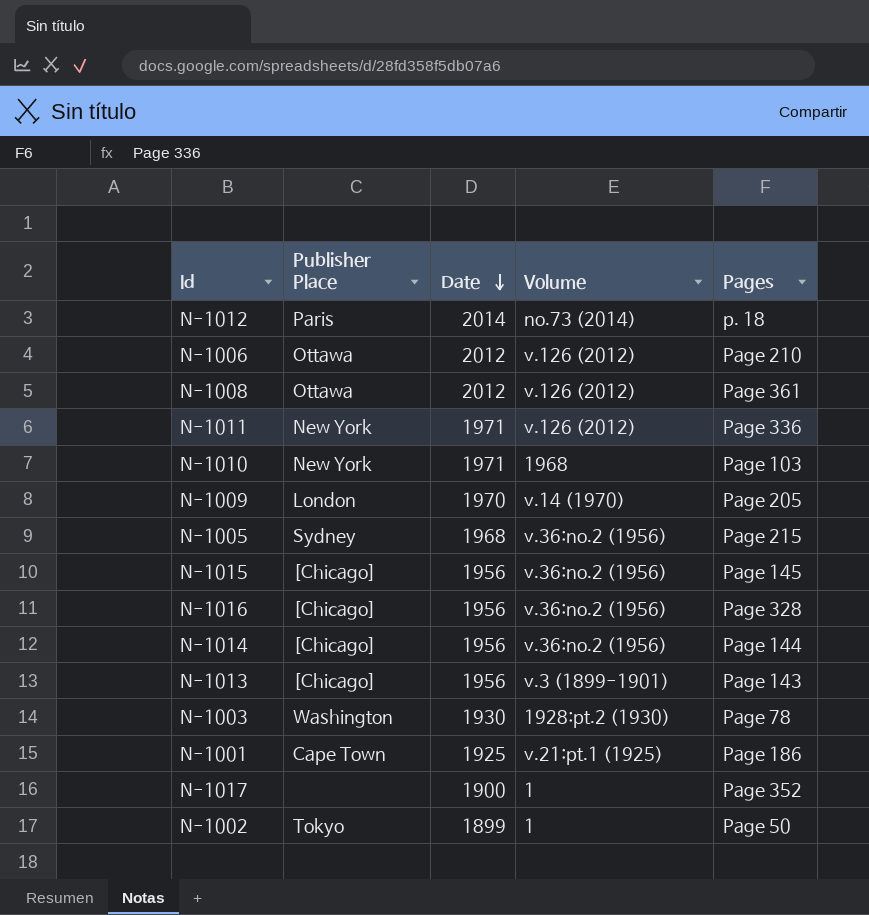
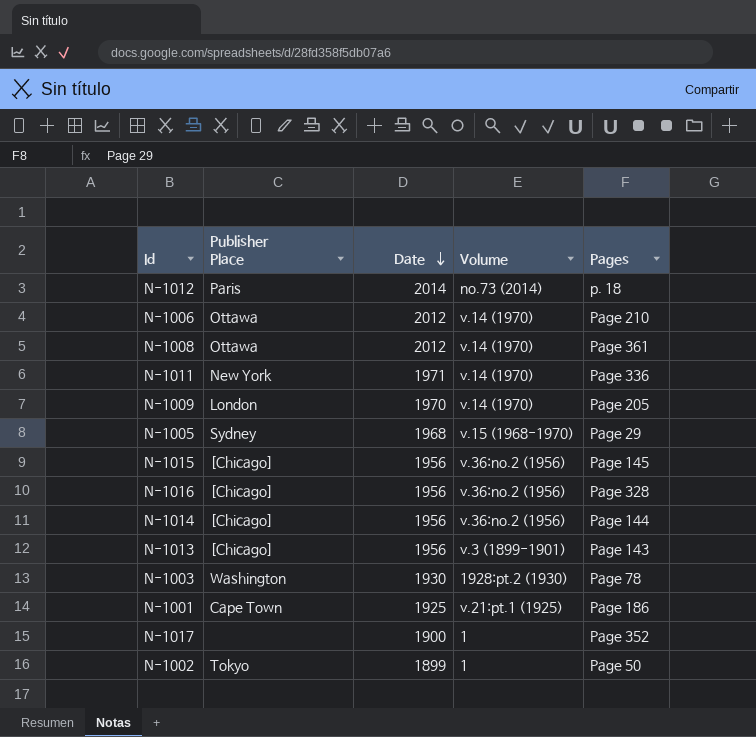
row N-1010: New York | 1971 | 1968 | Page 103 -> none
N-1006 | Volume: v.126 (2012) -> v.14 (1970)
N-1008 | Volume: v.126 (2012) -> v.14 (1970)
N-1011 | Volume: v.126 (2012) -> v.14 (1970)
N-1005 | Volume: v.36:no.2 (1956) -> v.15 (1968-1970)
N-1005 | Pages: Page 215 -> Page 29

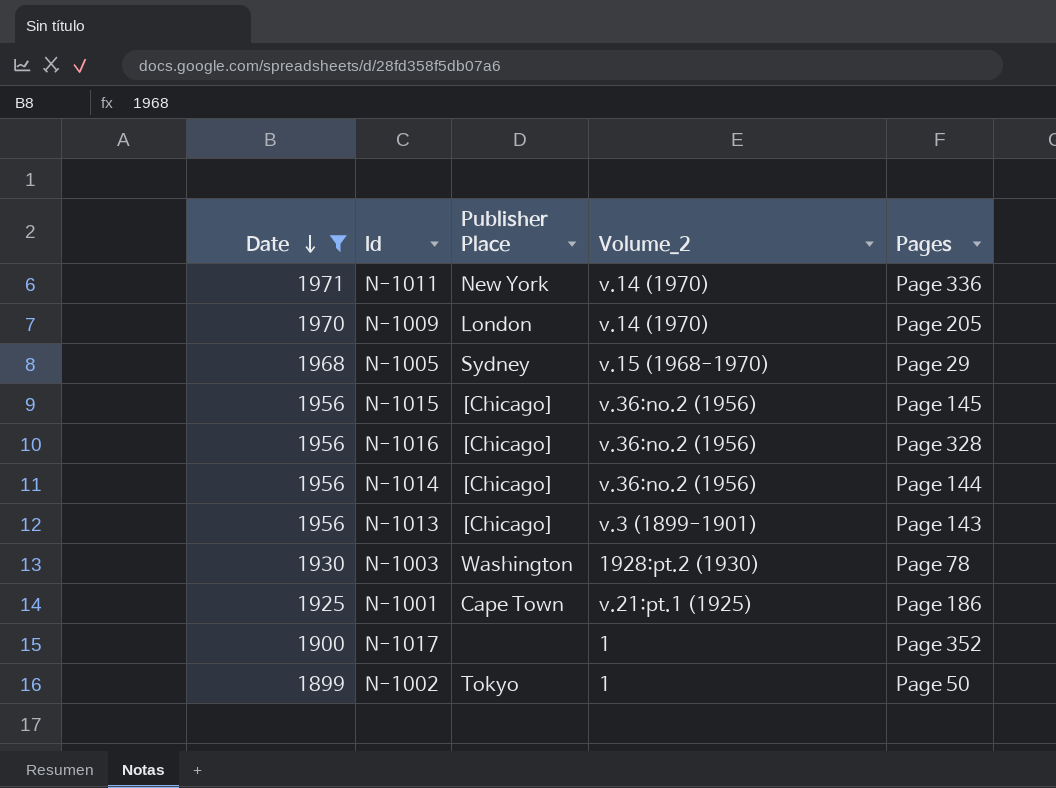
filter: none -> Date <= 1971
column Date | position: 3 -> 1
column name: Volume -> Volume_2

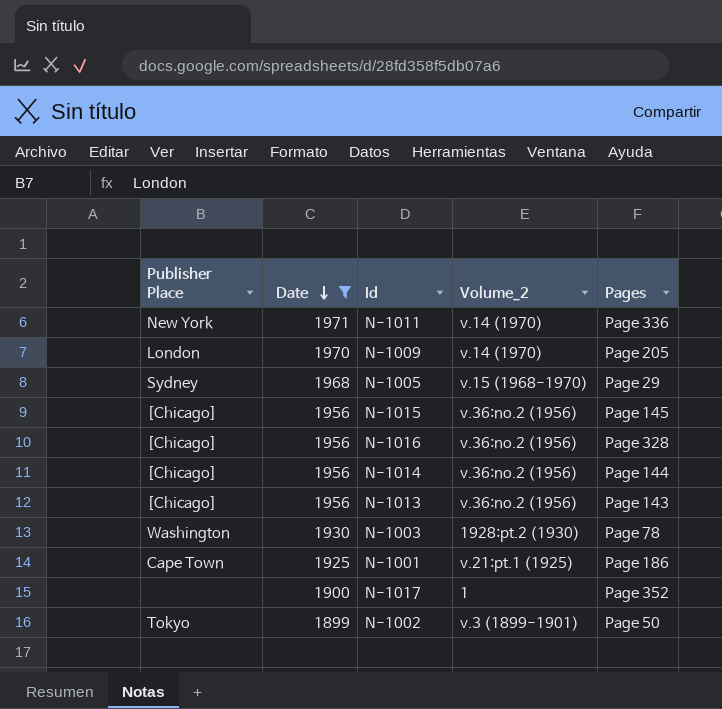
column Publisher Place | position: 3 -> 1
N-1013 | Volume_2: v.3 (1899-1901) -> v.36:no.2 (1956)
N-1002 | Volume_2: 1 -> v.3 (1899-1901)

